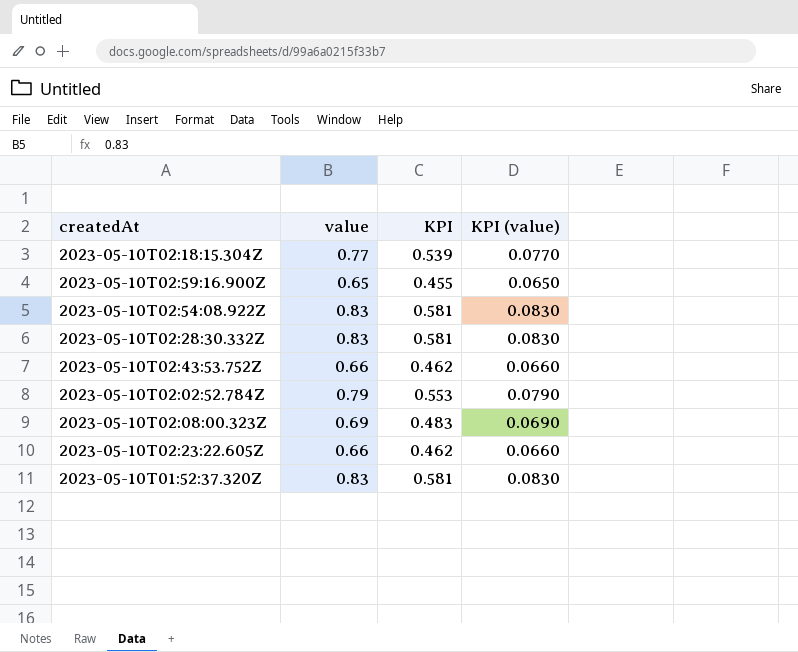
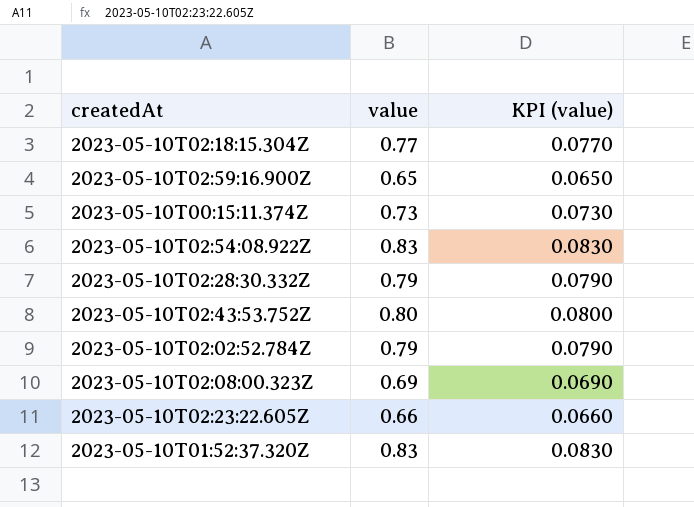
column KPI | formula: [value] * 0.7 -> none
row 2023-05-10T00:15:11.374Z: none -> 0.73 | 0.0730
2023-05-10T02:28:30.332Z | value: 0.83 -> 0.79
2023-05-10T02:28:30.332Z | KPI (value): 0.0830 -> 0.0790
2023-05-10T02:43:53.752Z | value: 0.66 -> 0.80
2023-05-10T02:43:53.752Z | KPI (value): 0.0660 -> 0.0800

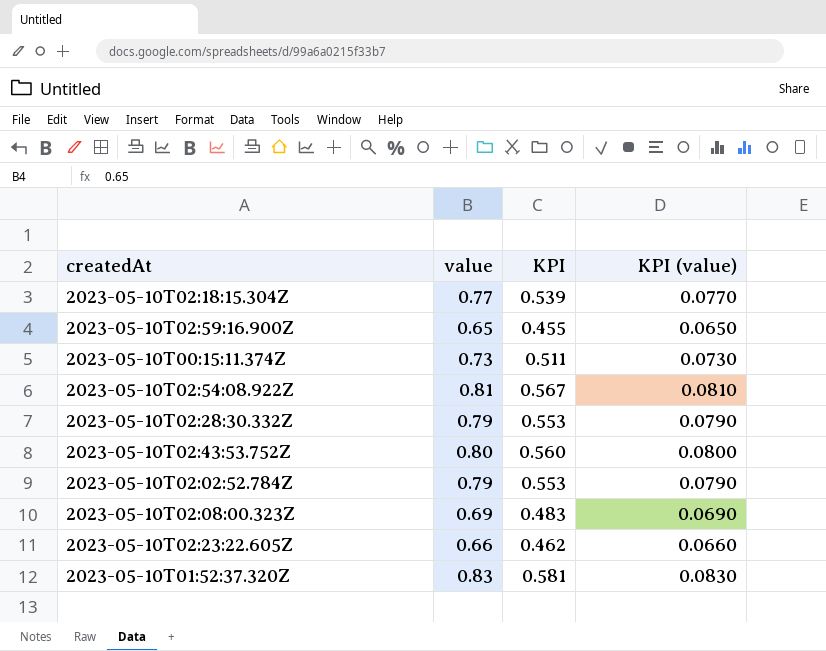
column KPI | formula: none -> [value] * 0.7
2023-05-10T02:54:08.922Z | value: 0.83 -> 0.81
2023-05-10T02:54:08.922Z | KPI (value): 0.0830 -> 0.0810

